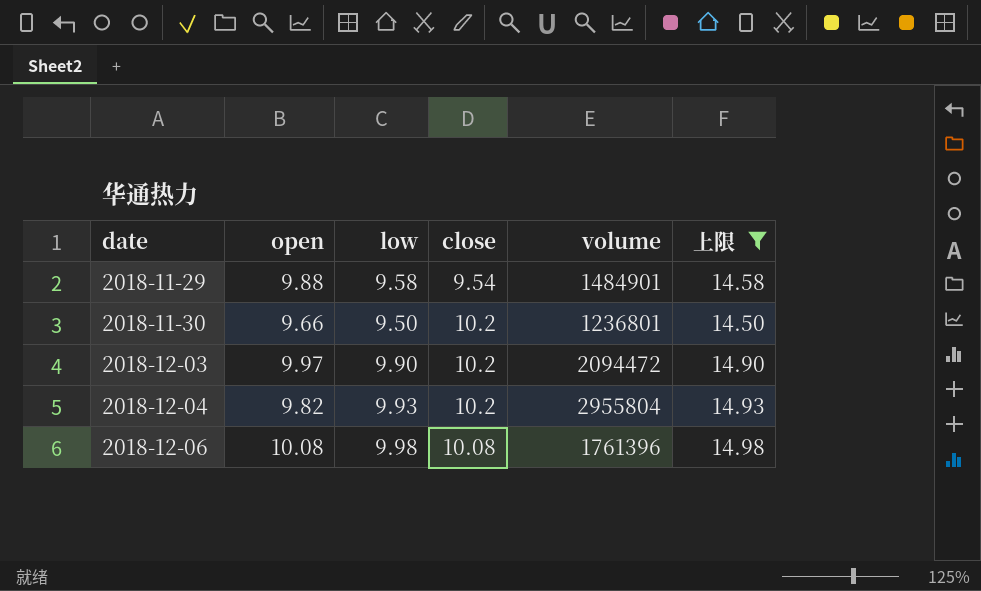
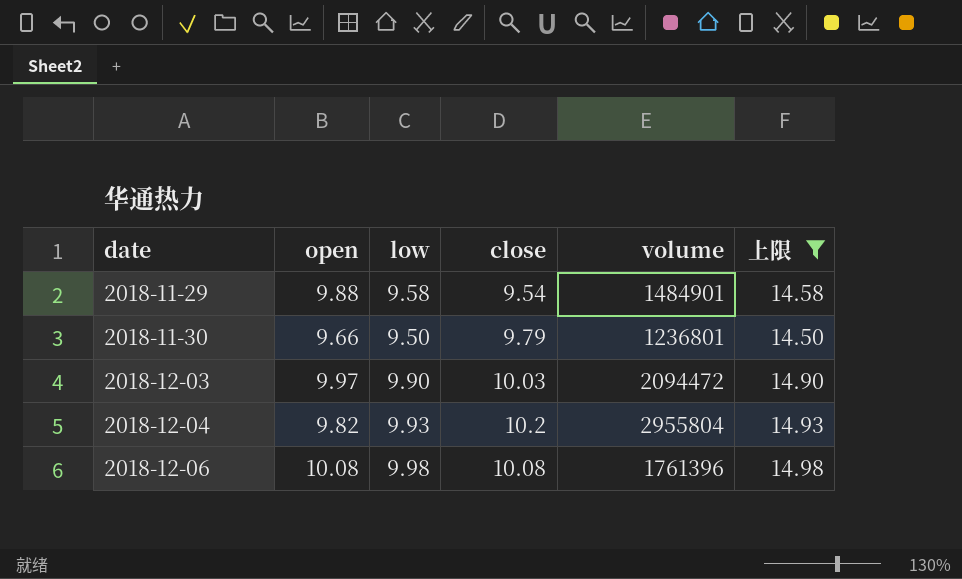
2018-11-30 | close: 10.2 -> 9.79
2018-12-03 | close: 10.2 -> 10.03

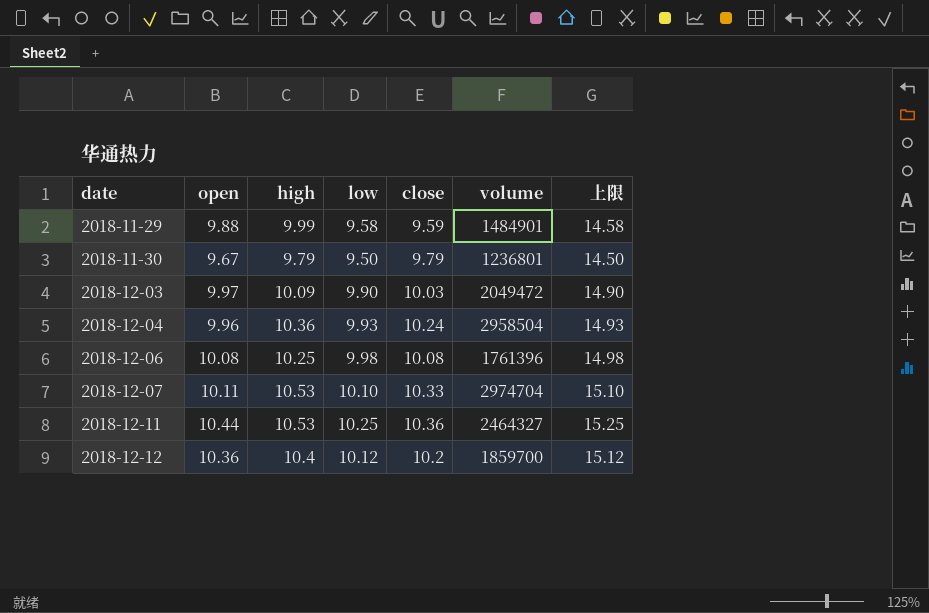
filter: 上限 <= 14.98 -> none
column high | position: none -> 3
2018-11-29 | close: 9.54 -> 9.59
2018-11-30 | open: 9.66 -> 9.67
2018-12-03 | volume: 2094472 -> 2049472
2018-12-04 | open: 9.82 -> 9.96
2018-12-04 | close: 10.2 -> 10.24
2018-12-04 | volume: 2955804 -> 2958504

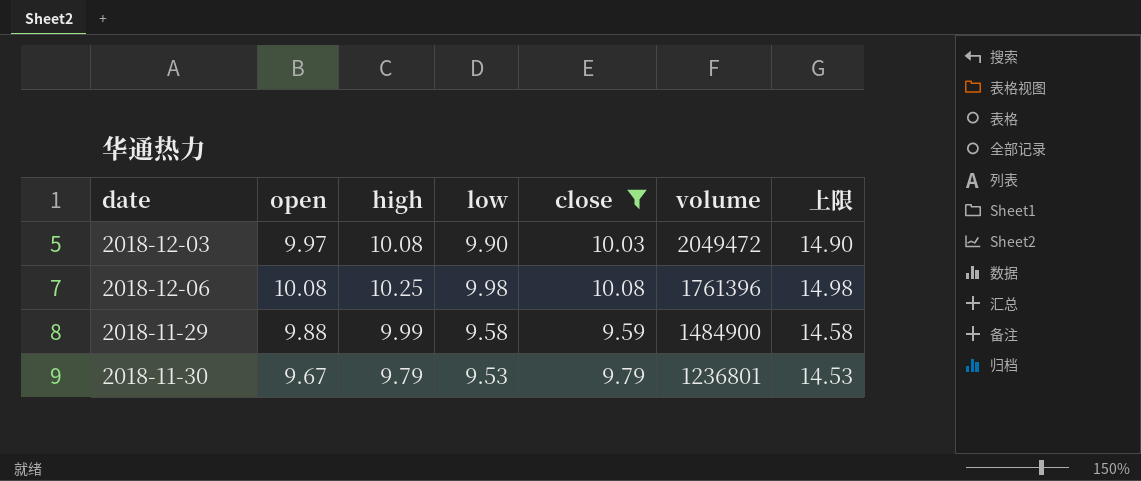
filter: none -> close <= 10.08
row order: date ascending -> volume descending
2018-12-03 | high: 10.09 -> 10.08
2018-11-29 | volume: 1484901 -> 1484900
2018-11-30 | low: 9.50 -> 9.53
2018-11-30 | 上限: 14.50 -> 14.53

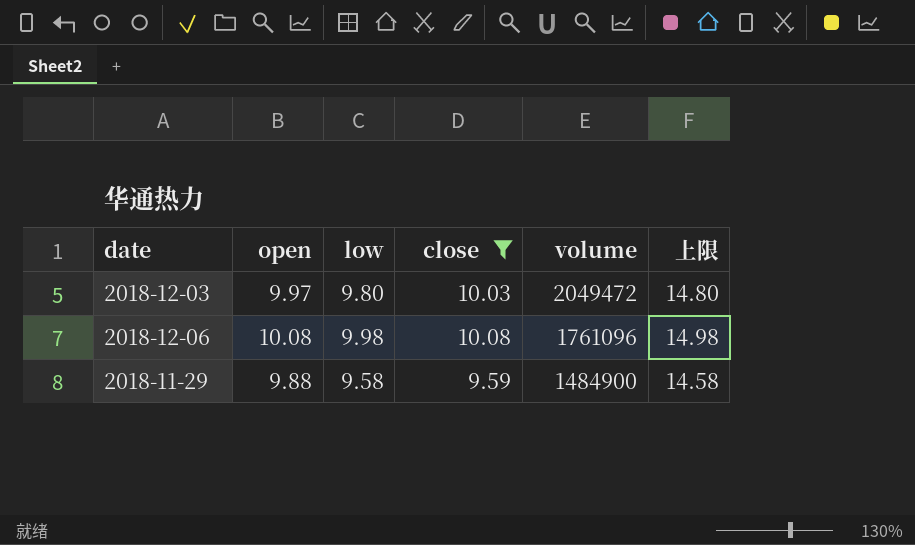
column high | position: 3 -> none
row 2018-11-30: 9.67 | 9.79 | 9.53 | 9.79 | 1236801 | 14.53 -> none
2018-12-03 | low: 9.90 -> 9.80
2018-12-03 | 上限: 14.90 -> 14.80
2018-12-06 | volume: 1761396 -> 1761096

